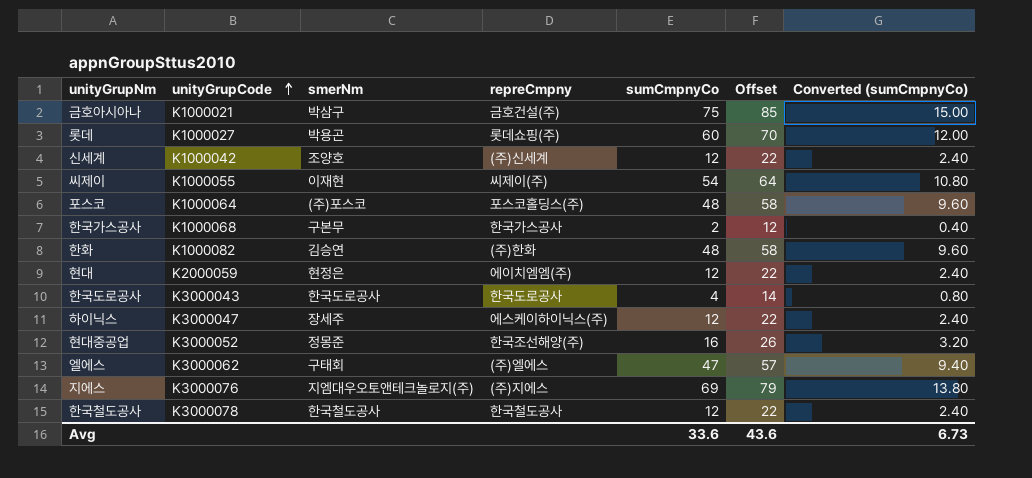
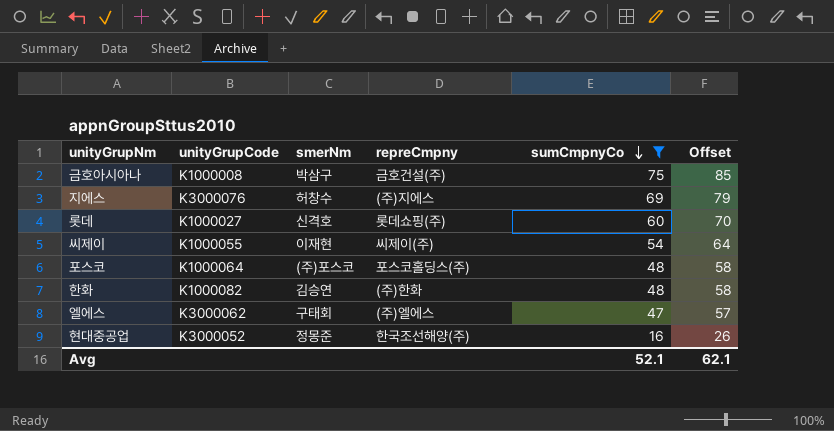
filter: none -> sumCmpnyCo >= 16
row order: unityGrupCode ascending -> sumCmpnyCo descending
column Converted (sumCmpnyCo) | formula: [sumCmpnyCo] * 0.2 -> none
금호아시아나 | unityGrupCode: K1000021 -> K1000008
지에스 | smerNm: 지엠대우오토앤테크놀로지(주) -> 허창수
롯데 | smerNm: 박용곤 -> 신격호
Avg | sumCmpnyCo: 33.6 -> 52.1
Avg | Offset: 43.6 -> 62.1

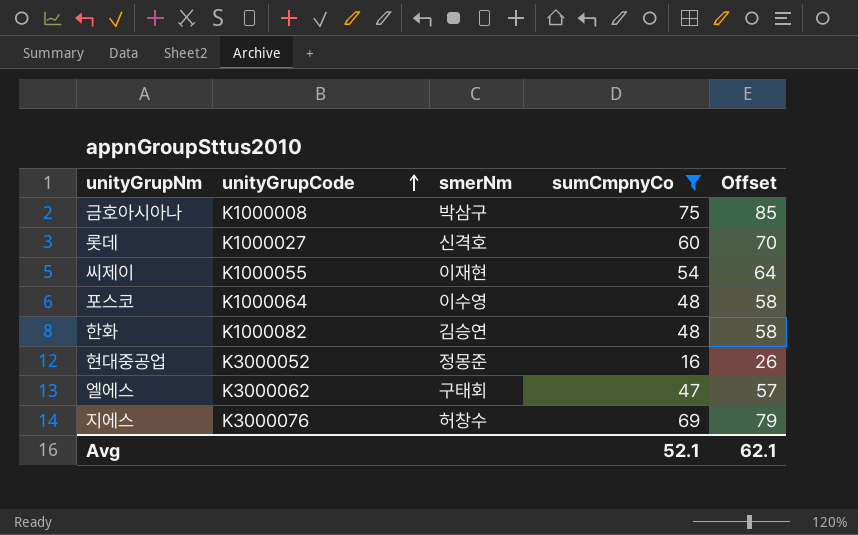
row order: sumCmpnyCo descending -> unityGrupCode ascending
column repreCmpny | position: 4 -> none
포스코 | smerNm: (주)포스코 -> 이수영

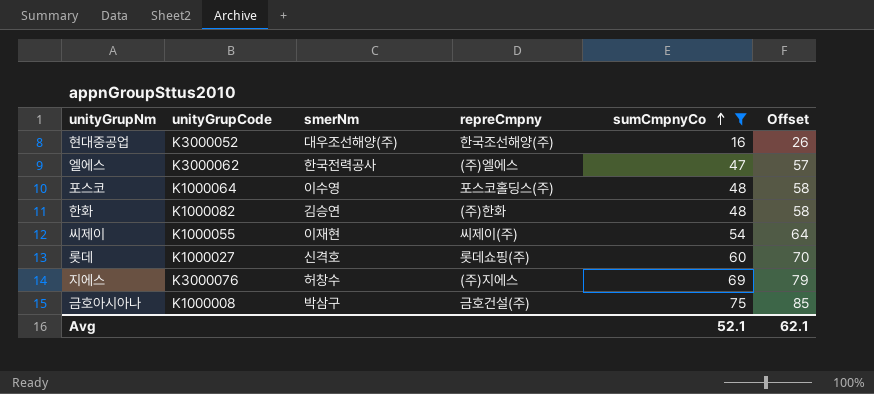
row order: unityGrupCode ascending -> sumCmpnyCo ascending
column repreCmpny | position: none -> 4
현대중공업 | smerNm: 정몽준 -> 대우조선해양(주)
엘에스 | smerNm: 구태회 -> 한국전력공사

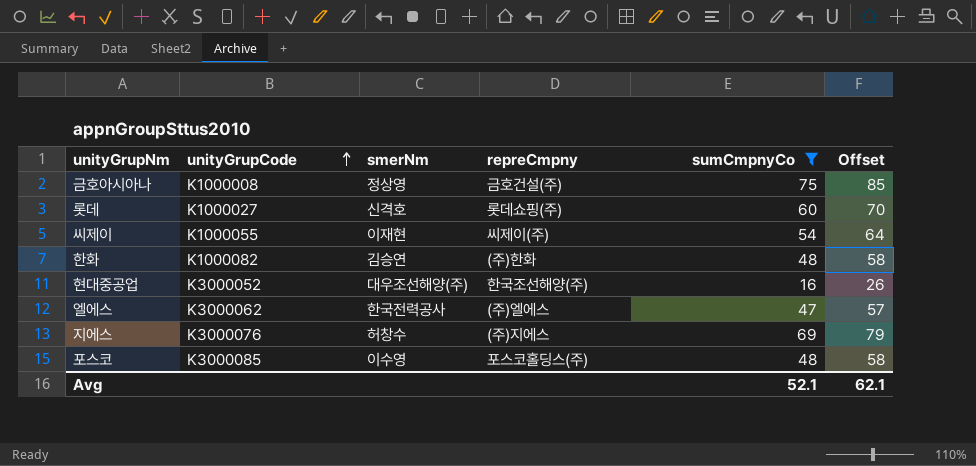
row order: sumCmpnyCo ascending -> unityGrupCode ascending
금호아시아나 | smerNm: 박삼구 -> 정상영
포스코 | unityGrupCode: K1000064 -> K3000085

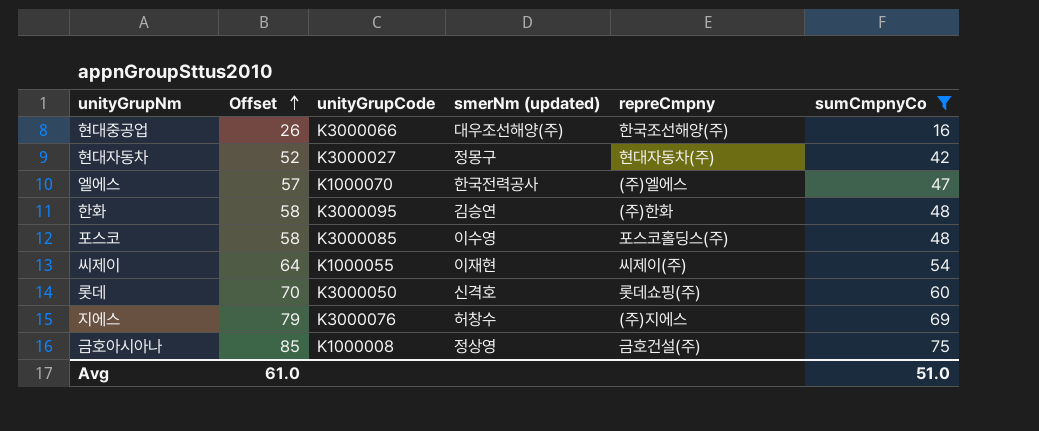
row order: unityGrupCode ascending -> Offset ascending
column Offset | position: 6 -> 2
column name: smerNm -> smerNm (updated)
현대중공업 | unityGrupCode: K3000052 -> K3000066
row 현대자동차: none -> 52 | K3000027 | 정몽구 | 현대자동차(주) | 42
엘에스 | unityGrupCode: K3000062 -> K1000070
한화 | unityGrupCode: K1000082 -> K3000095
롯데 | unityGrupCode: K1000027 -> K3000050
Avg | Offset: 62.1 -> 61.0
Avg | sumCmpnyCo: 52.1 -> 51.0

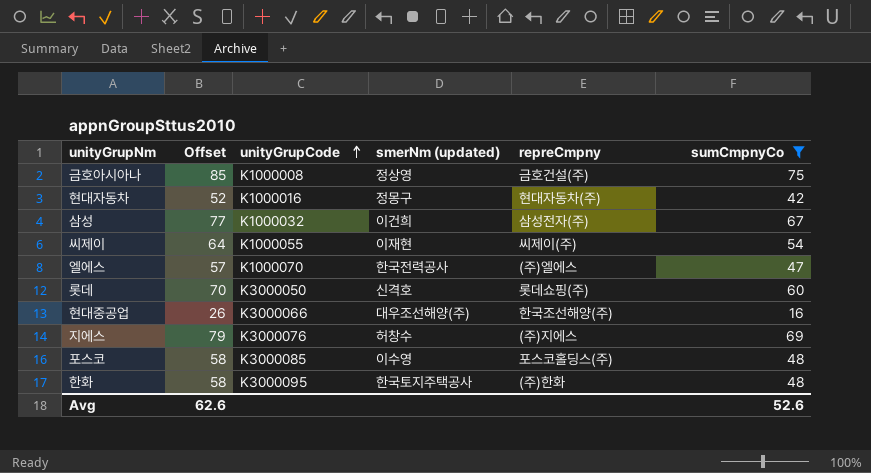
row order: Offset ascending -> unityGrupCode ascending
현대자동차 | unityGrupCode: K3000027 -> K1000016
row 삼성: none -> 77 | K1000032 | 이건희 | 삼성전자(주) | 67
한화 | smerNm (updated): 김승연 -> 한국토지주택공사
Avg | Offset: 61.0 -> 62.6
Avg | sumCmpnyCo: 51.0 -> 52.6

